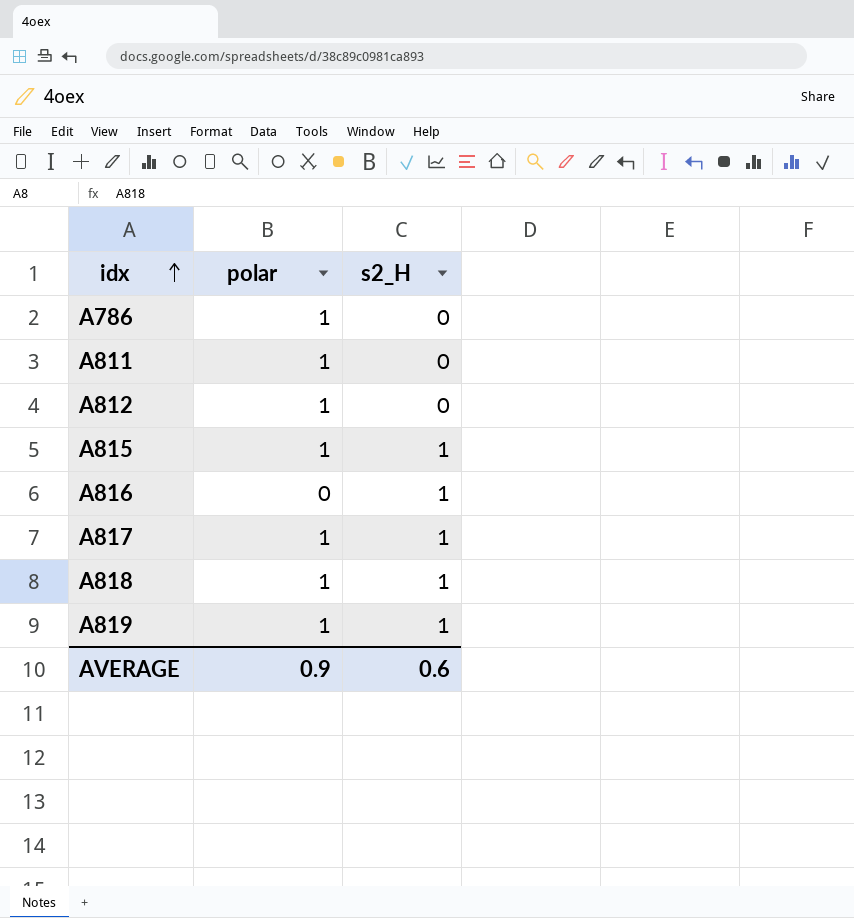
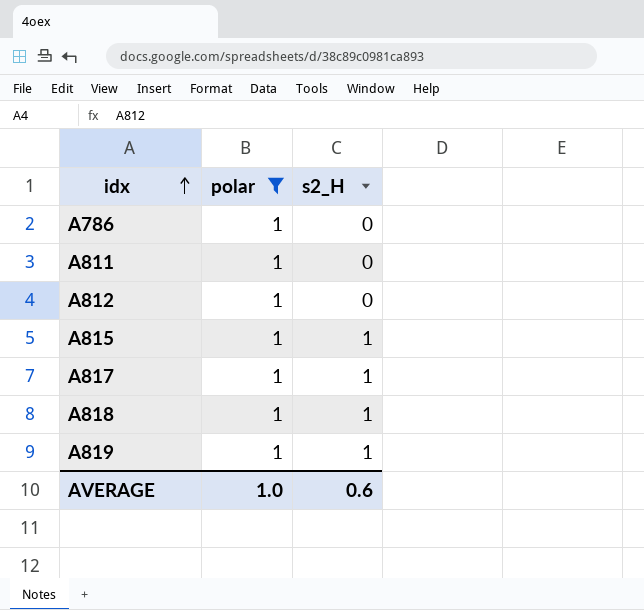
filter: none -> polar = 1
AVERAGE | polar: 0.9 -> 1.0

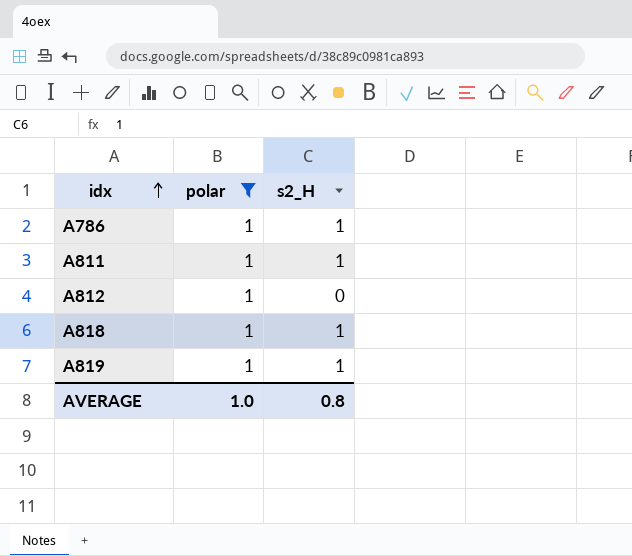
row A815: 1 | 1 -> none
row A817: 1 | 1 -> none
A786 | s2_H: 0 -> 1
A811 | s2_H: 0 -> 1
AVERAGE | s2_H: 0.6 -> 0.8

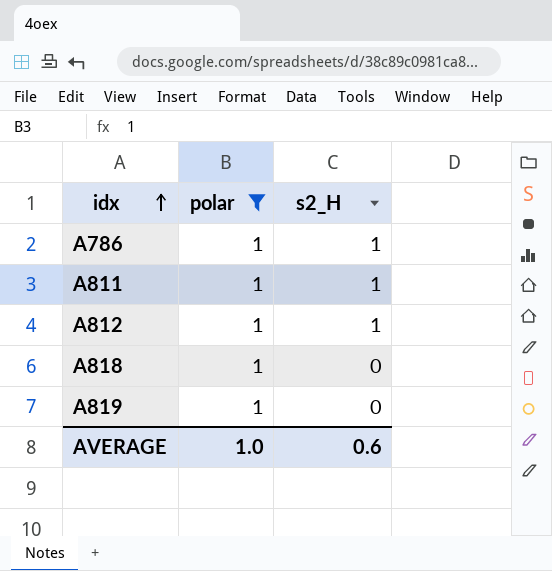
A812 | s2_H: 0 -> 1
A818 | s2_H: 1 -> 0
A819 | s2_H: 1 -> 0
AVERAGE | s2_H: 0.8 -> 0.6

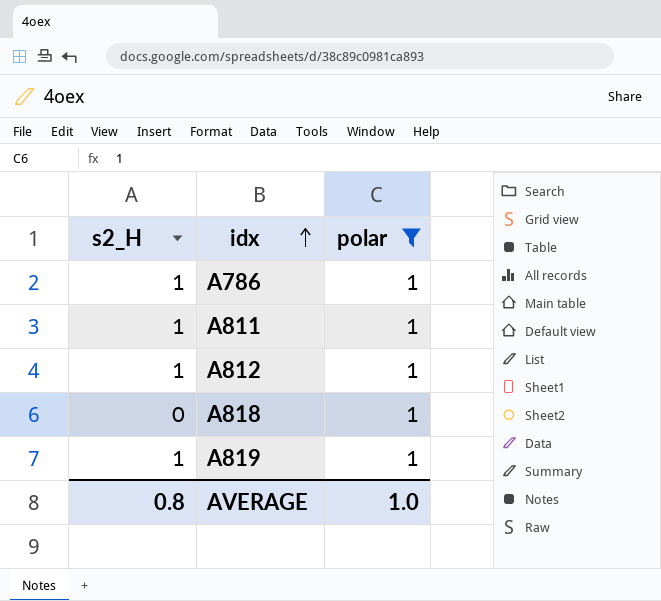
column s2_H | position: 3 -> 1
A819 | s2_H: 0 -> 1
AVERAGE | s2_H: 0.6 -> 0.8

